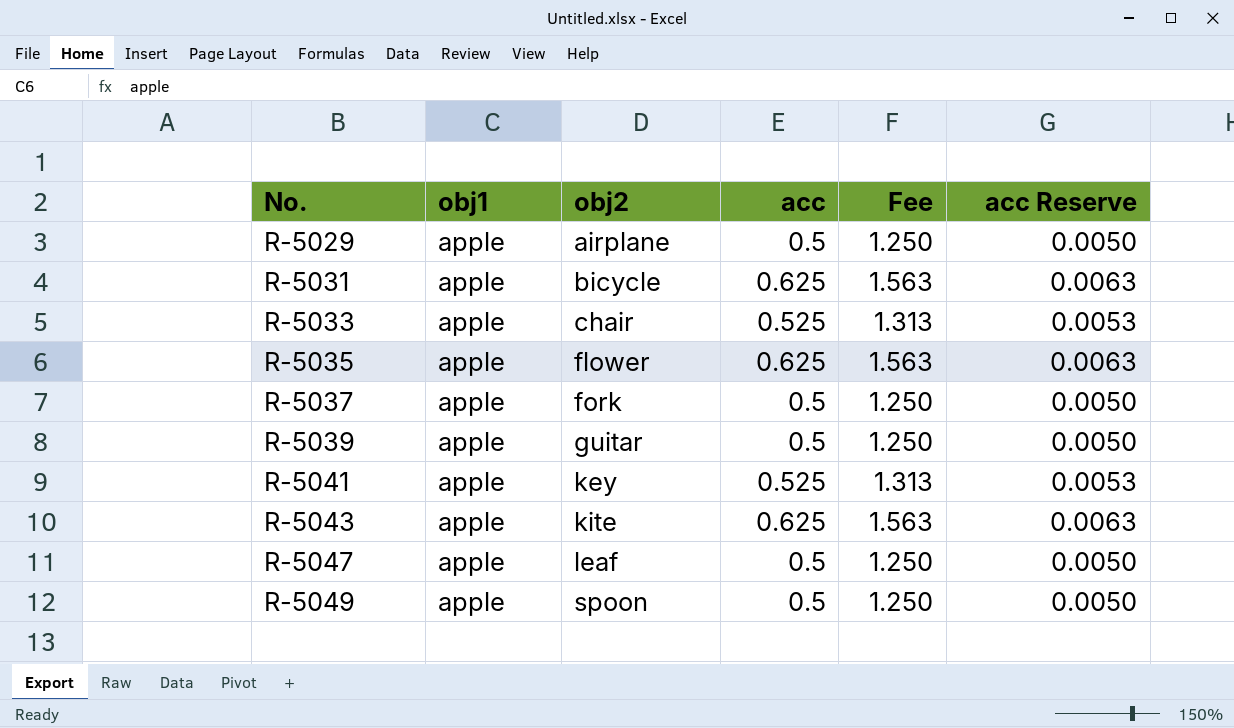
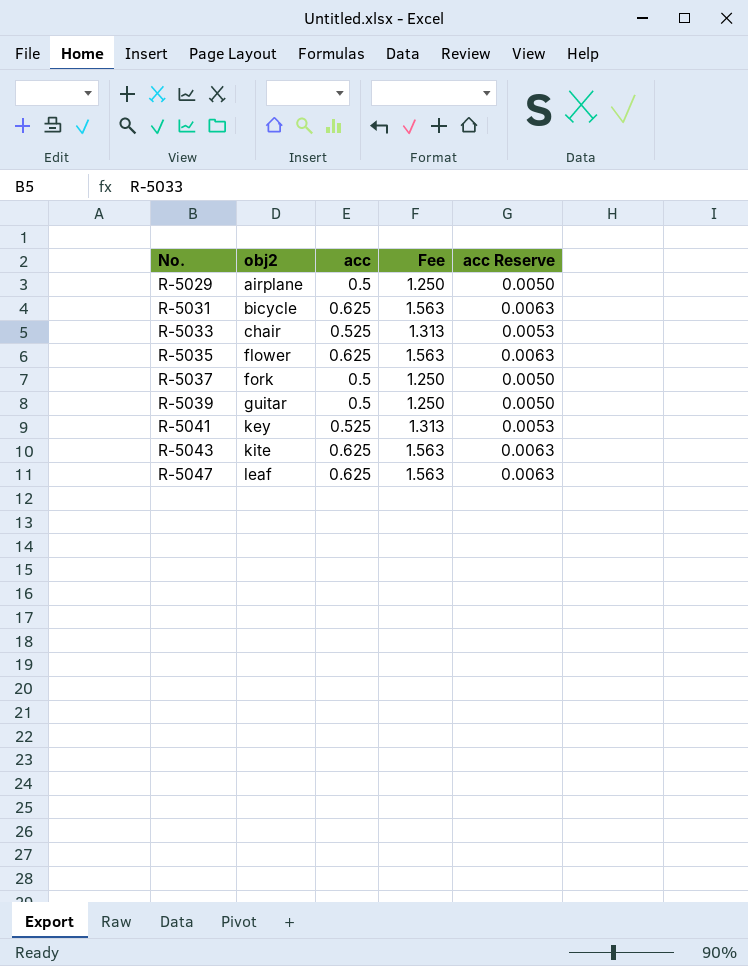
column obj1 | position: 2 -> none
row R-5049: apple | spoon | 0.5 | 1.250 | 0.0050 -> none
R-5047 | acc: 0.5 -> 0.625
R-5047 | Fee: 1.250 -> 1.563
R-5047 | acc Reserve: 0.0050 -> 0.0063

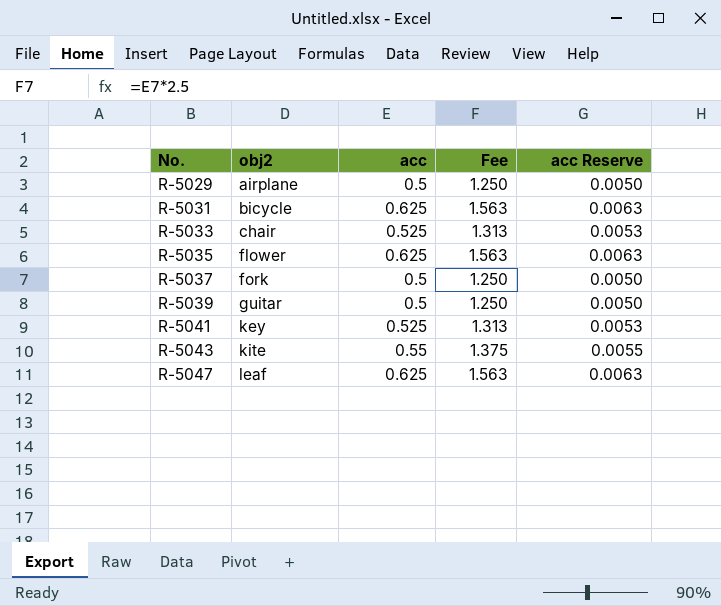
R-5043 | acc: 0.625 -> 0.55
R-5043 | Fee: 1.563 -> 1.375
R-5043 | acc Reserve: 0.0063 -> 0.0055

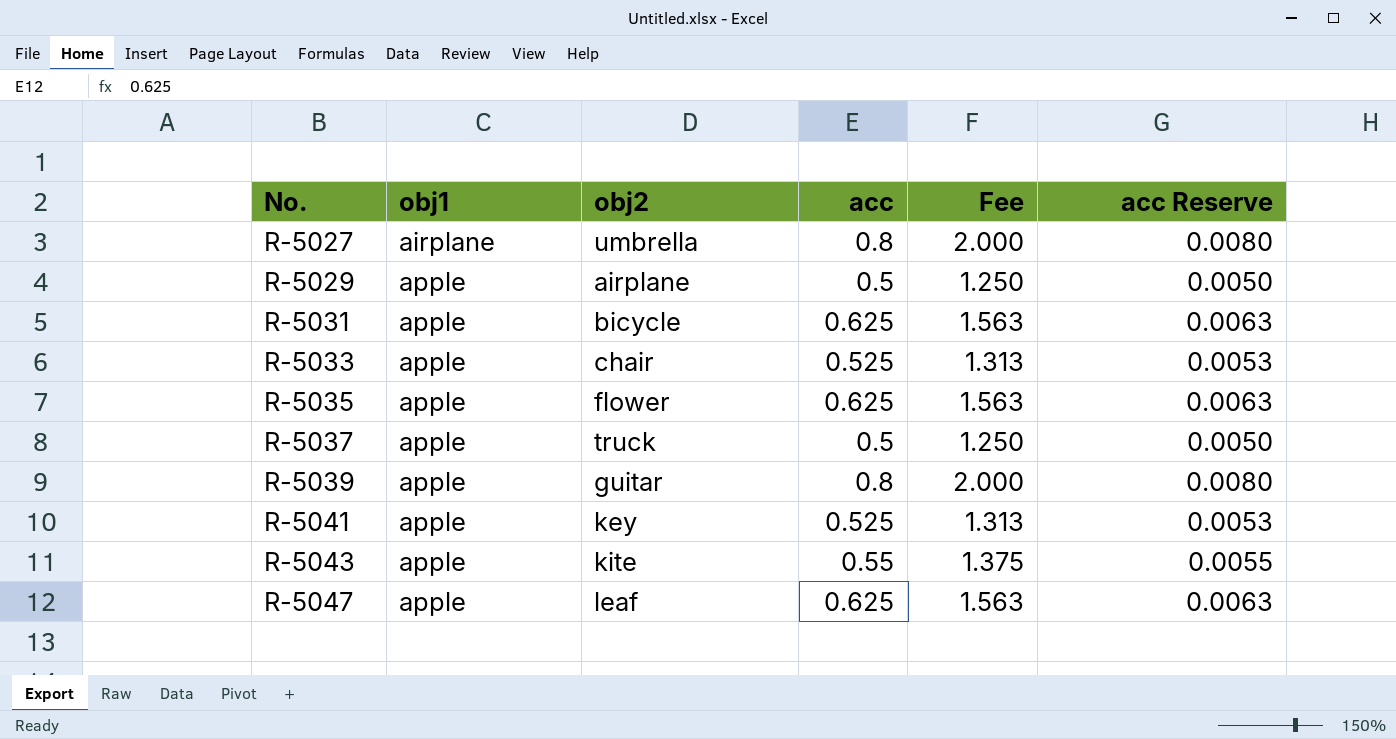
column obj1 | position: none -> 2
row R-5027: none -> airplane | umbrella | 0.8 | 2.000 | 0.0080
R-5037 | obj2: fork -> truck
R-5039 | acc: 0.5 -> 0.8
R-5039 | Fee: 1.250 -> 2.000
R-5039 | acc Reserve: 0.0050 -> 0.0080

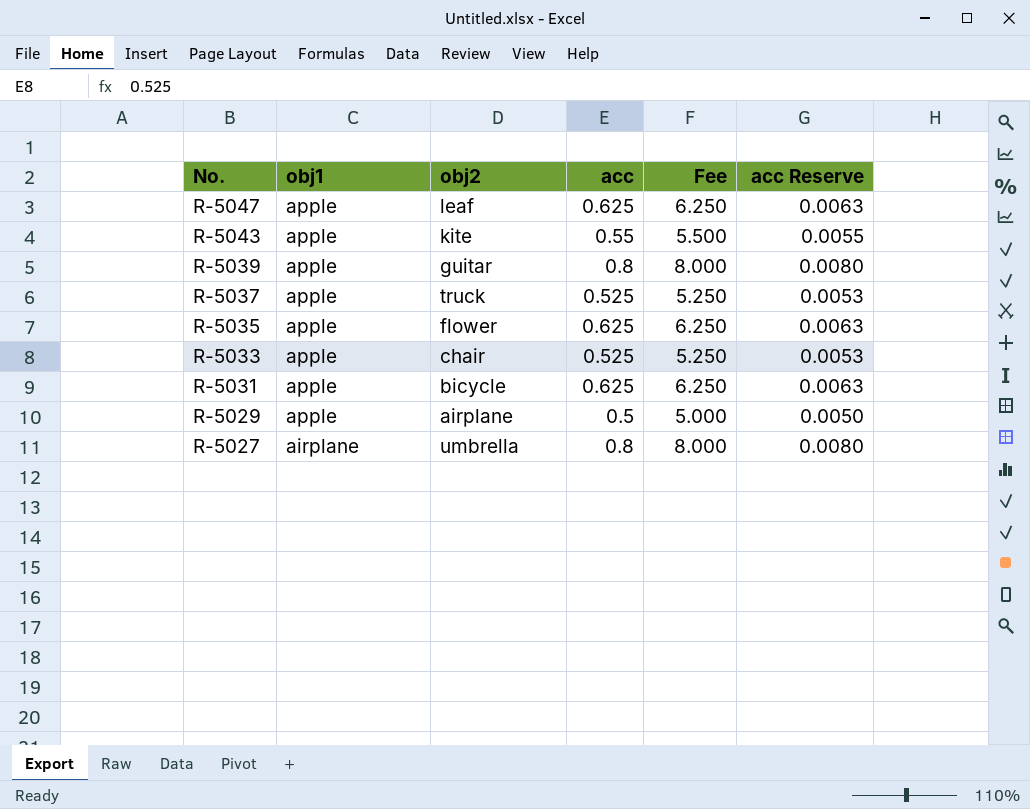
row order: No. ascending -> No. descending
column Fee | formula: [acc] * 2.5 -> [acc] * 10
row R-5041: apple | key | 0.525 | 1.313 | 0.0053 -> none
R-5037 | acc: 0.5 -> 0.525
R-5037 | acc Reserve: 0.0050 -> 0.0053

